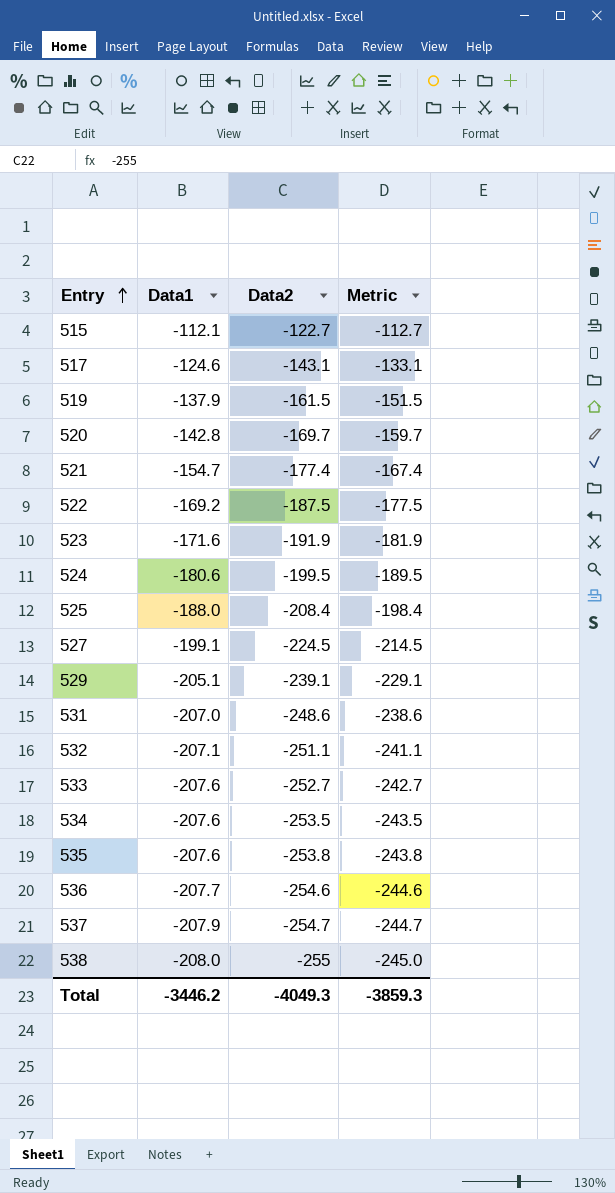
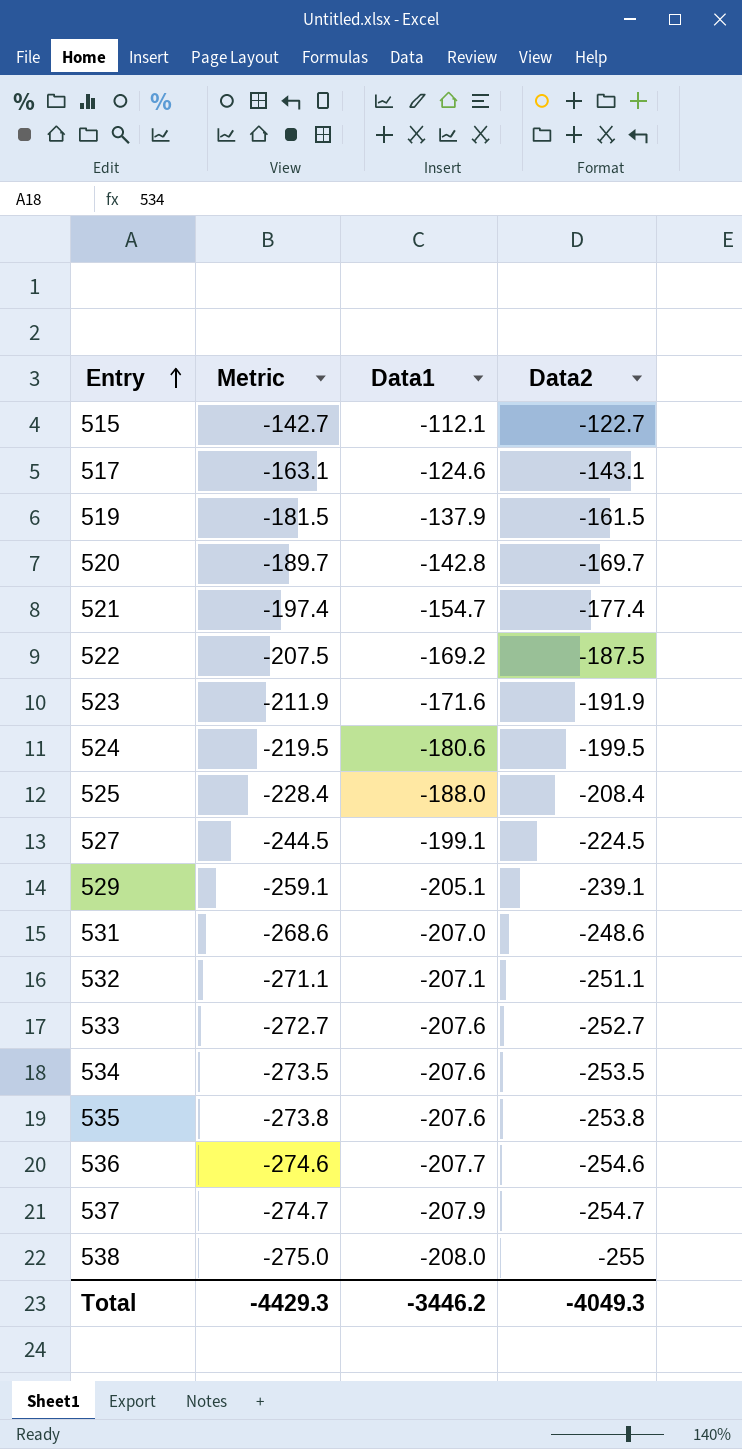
column Metric | formula: [Data2] + 10 -> [Data2] - 20
column Metric | position: 4 -> 2
Total | Metric: -3859.3 -> -4429.3

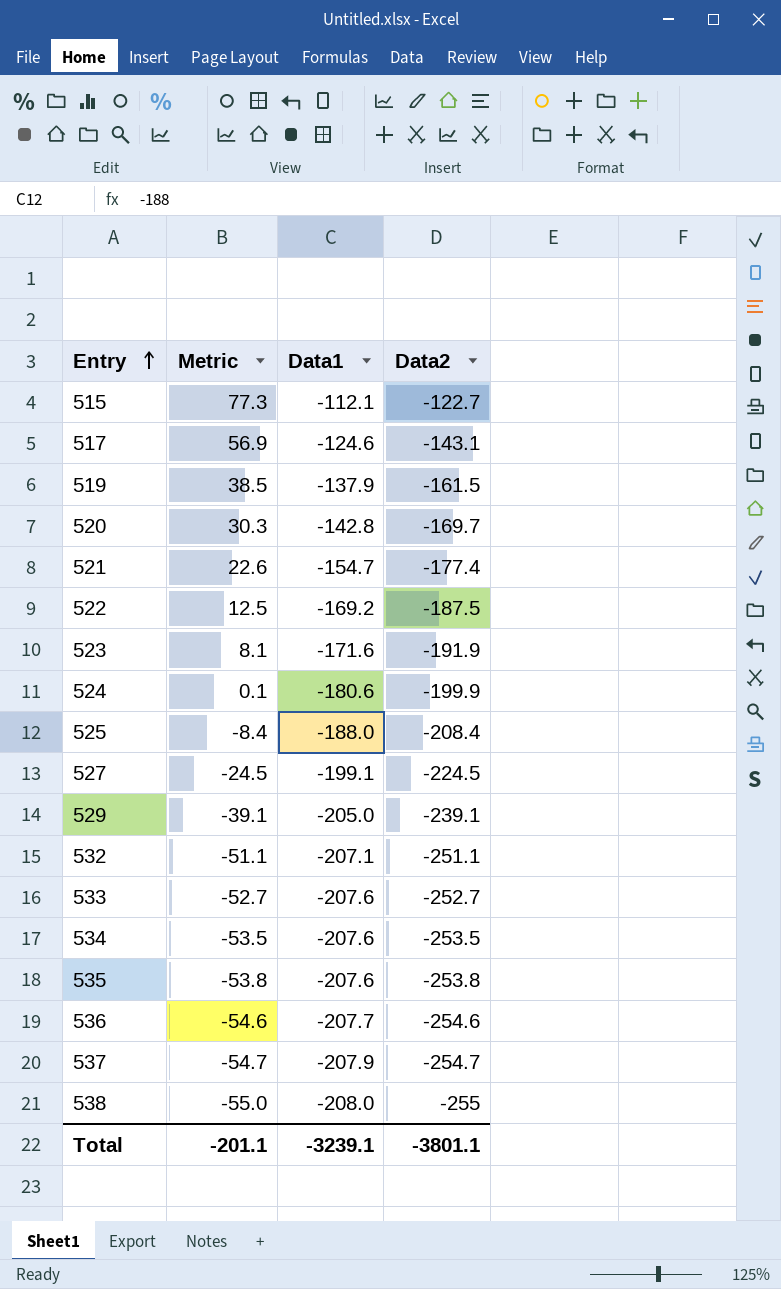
column Metric | formula: [Data2] - 20 -> [Data2] + 200
row 531: -268.6 | -207.0 | -248.6 -> none
524 | Data2: -199.5 -> -199.9
529 | Data1: -205.1 -> -205.0
Total | Metric: -4429.3 -> -201.1
Total | Data1: -3446.2 -> -3239.1
Total | Data2: -4049.3 -> -3801.1

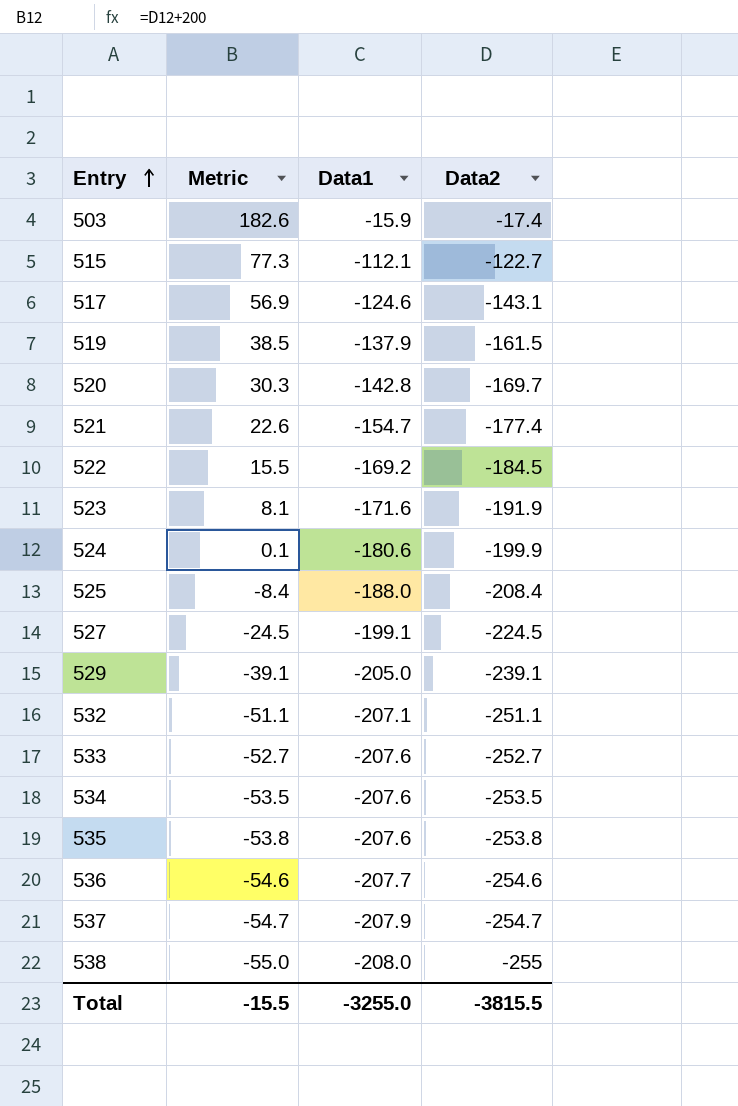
row 503: none -> 182.6 | -15.9 | -17.4
522 | Metric: 12.5 -> 15.5
522 | Data2: -187.5 -> -184.5
Total | Metric: -201.1 -> -15.5
Total | Data1: -3239.1 -> -3255.0
Total | Data2: -3801.1 -> -3815.5

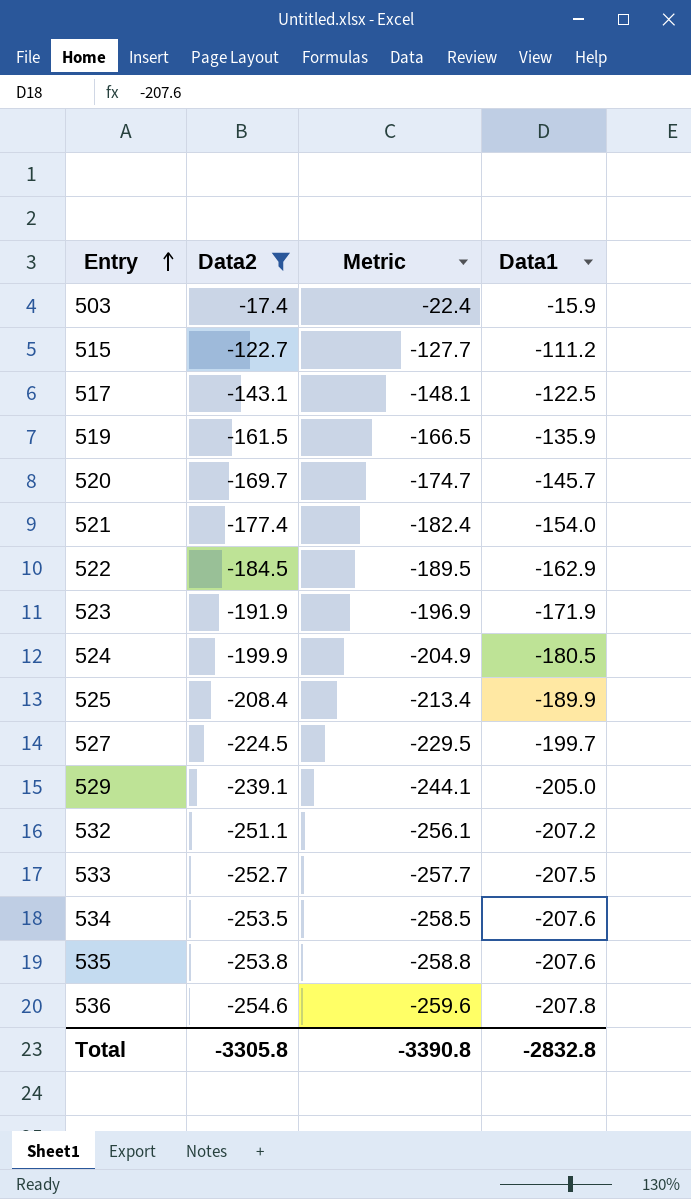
filter: none -> Data2 >= -254.6
column Data2 | position: 4 -> 2
column Metric | formula: [Data2] + 200 -> [Data2] - 5
515 | Data1: -112.1 -> -111.2
517 | Data1: -124.6 -> -122.5
519 | Data1: -137.9 -> -135.9
520 | Data1: -142.8 -> -145.7
521 | Data1: -154.7 -> -154.0
522 | Data1: -169.2 -> -162.9
523 | Data1: -171.6 -> -171.9
524 | Data1: -180.6 -> -180.5
525 | Data1: -188.0 -> -189.9
527 | Data1: -199.1 -> -199.7
532 | Data1: -207.1 -> -207.2
533 | Data1: -207.6 -> -207.5
536 | Data1: -207.7 -> -207.8
Total | Data2: -3815.5 -> -3305.8
Total | Metric: -15.5 -> -3390.8
Total | Data1: -3255.0 -> -2832.8

